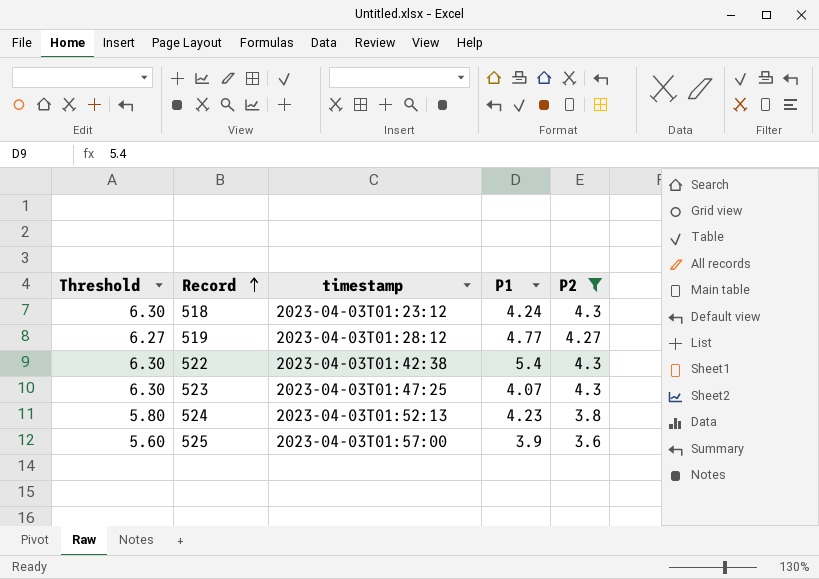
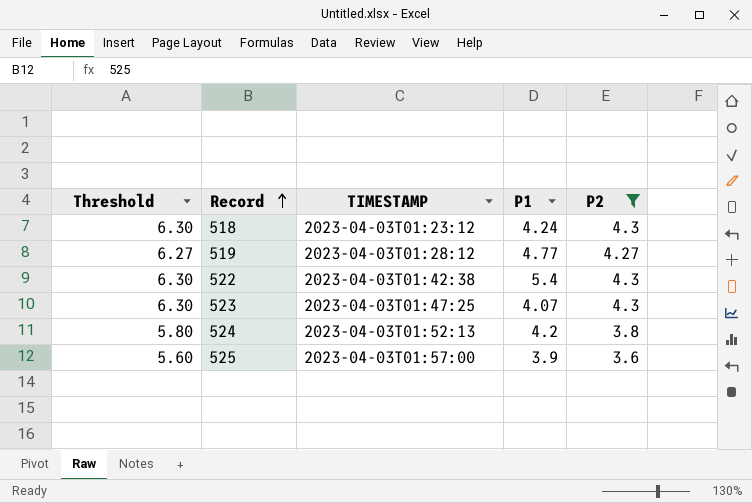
column name: timestamp -> TIMESTAMP
524 | P1: 4.23 -> 4.2

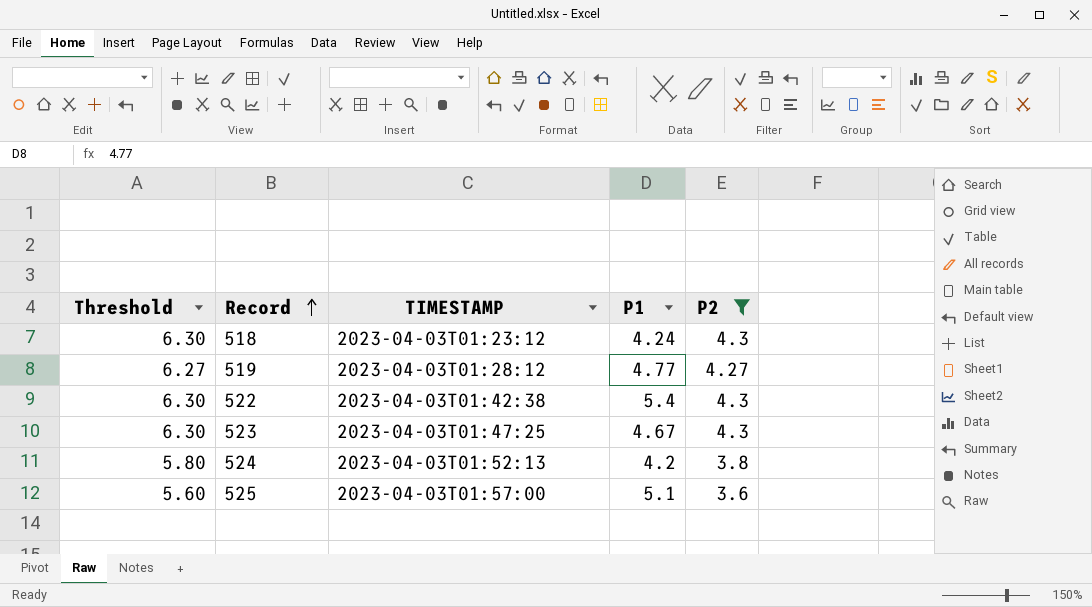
523 | P1: 4.07 -> 4.67
525 | P1: 3.9 -> 5.1

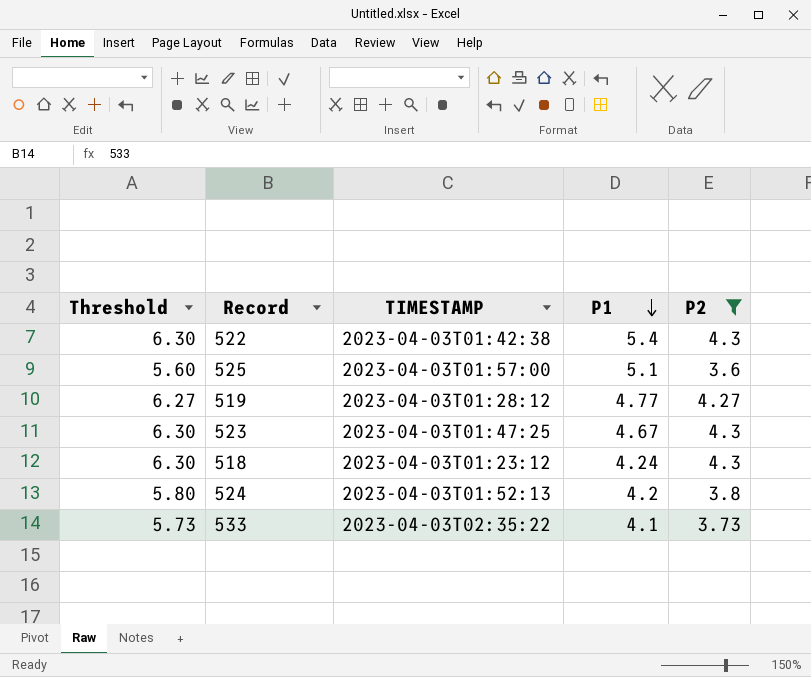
row order: Record ascending -> P1 descending
row 533: none -> 5.73 | 2023-04-03T02:35:22 | 4.1 | 3.73

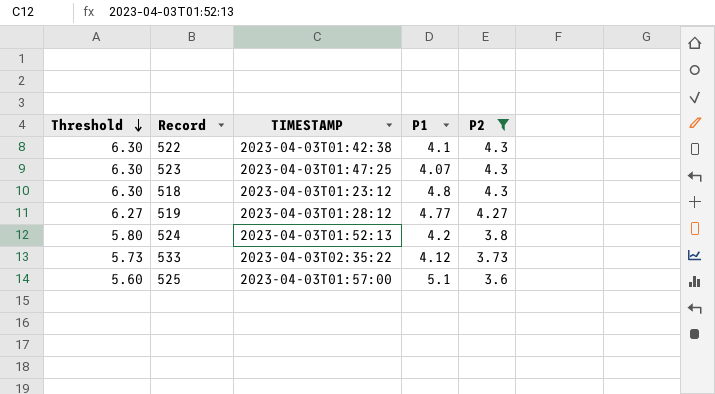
row order: P1 descending -> Threshold descending
522 | P1: 5.4 -> 4.1
523 | P1: 4.67 -> 4.07
518 | P1: 4.24 -> 4.8
533 | P1: 4.1 -> 4.12

